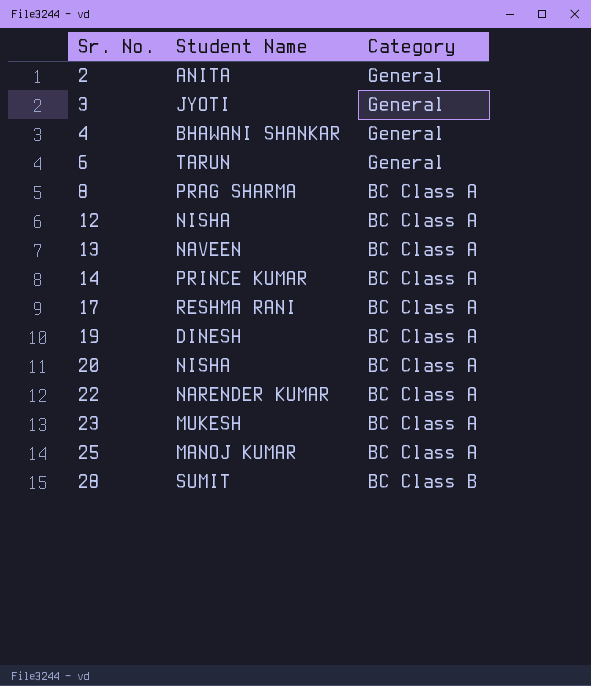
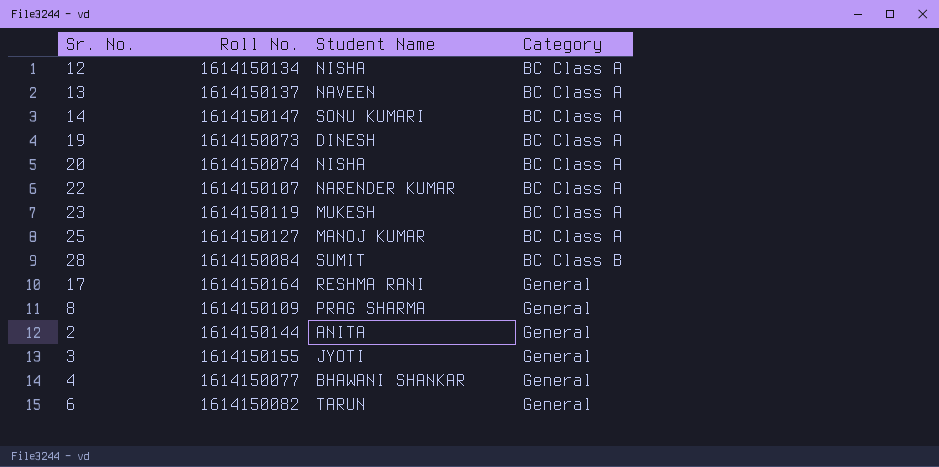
row order: Sr. No. ascending -> Category ascending
column Roll No. | position: none -> 2
14 | Student Name: PRINCE KUMAR -> SONU KUMARI
17 | Category: BC Class A -> General
8 | Category: BC Class A -> General

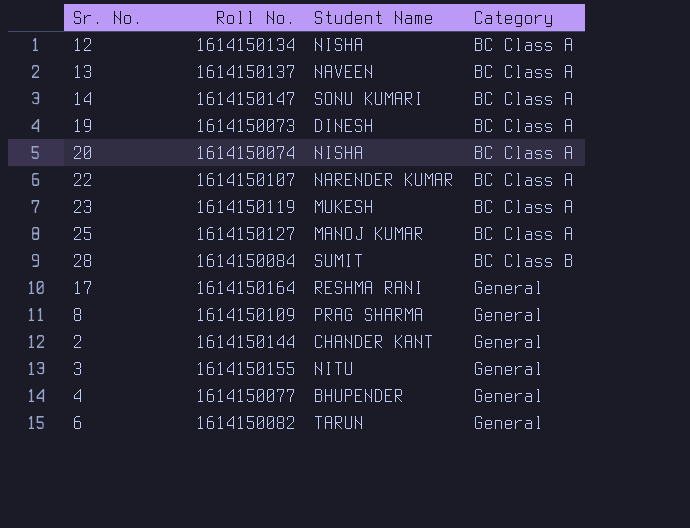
2 | Student Name: ANITA -> CHANDER KANT
3 | Student Name: JYOTI -> NITU
4 | Student Name: BHAWANI SHANKAR -> BHUPENDER

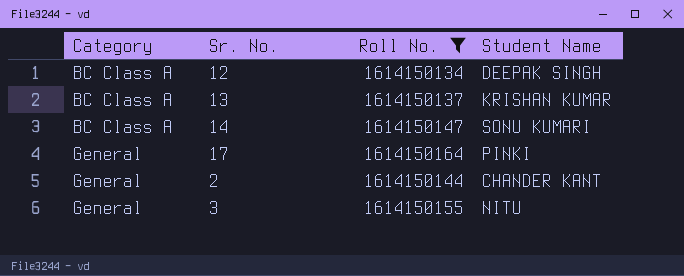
filter: none -> Roll No. >= 1614150134
column Category | position: 4 -> 1
12 | Student Name: NISHA -> DEEPAK SINGH
13 | Student Name: NAVEEN -> KRISHAN KUMAR
17 | Student Name: RESHMA RANI -> PINKI

